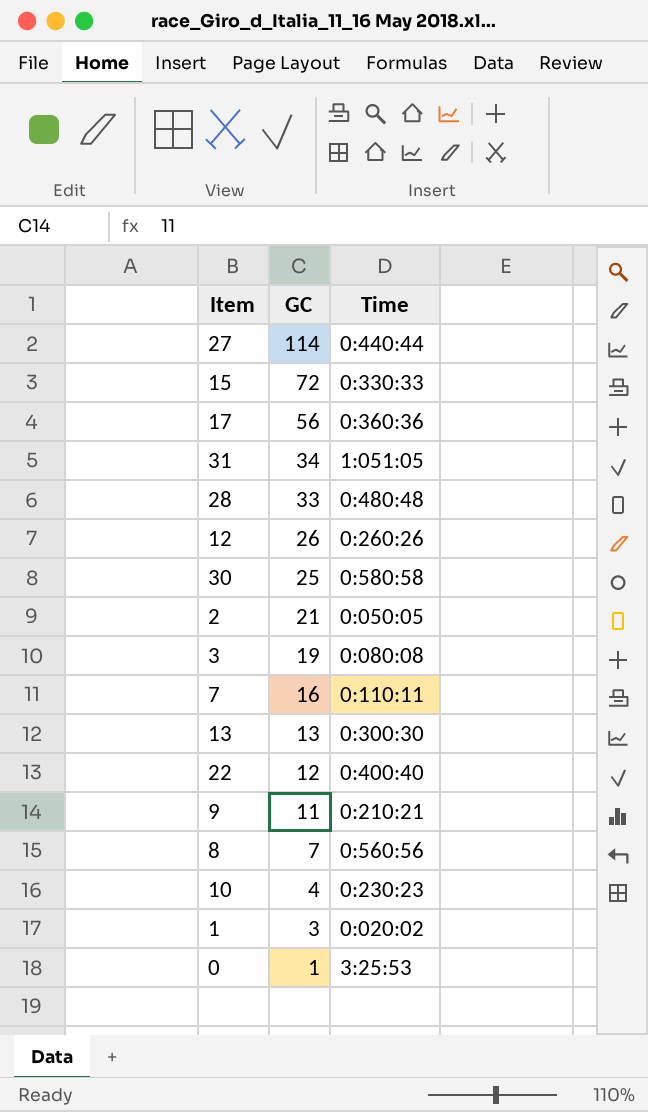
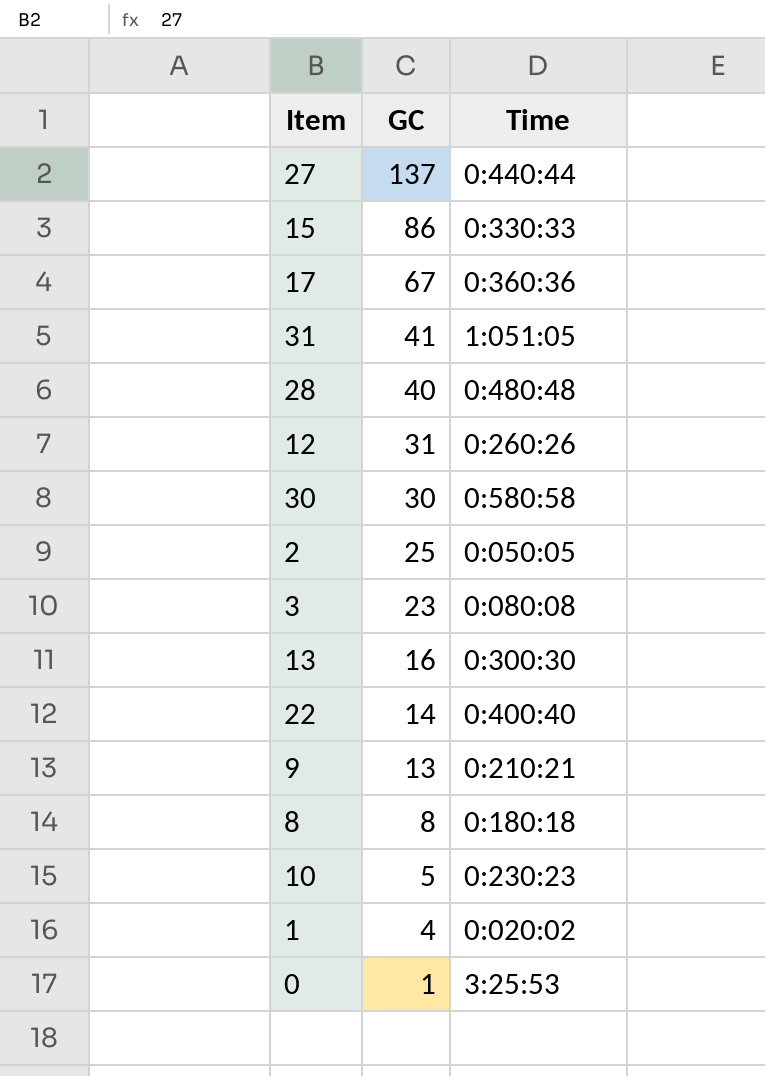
row 7: 16 | 0:110:11 -> none
27 | GC: 114 -> 137
15 | GC: 72 -> 86
17 | GC: 56 -> 67
31 | GC: 34 -> 41
28 | GC: 33 -> 40
12 | GC: 26 -> 31
30 | GC: 25 -> 30
2 | GC: 21 -> 25
3 | GC: 19 -> 23
13 | GC: 13 -> 16
22 | GC: 12 -> 14
9 | GC: 11 -> 13
8 | GC: 7 -> 8
8 | Time: 0:560:56 -> 0:180:18
10 | GC: 4 -> 5
1 | GC: 3 -> 4

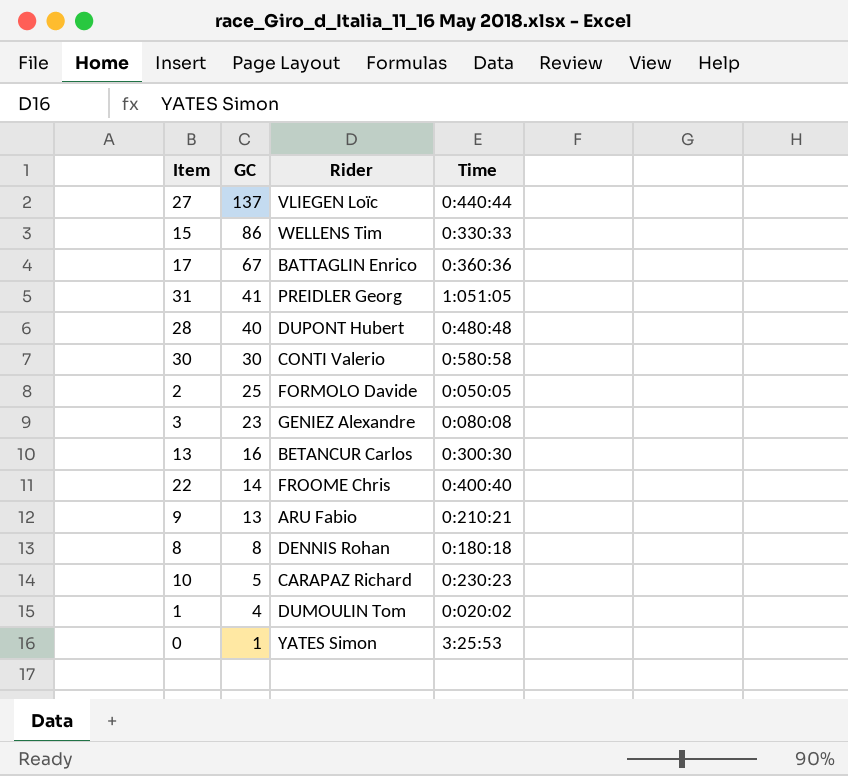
column Rider | position: none -> 3
row 12: 31 | 0:260:26 -> none

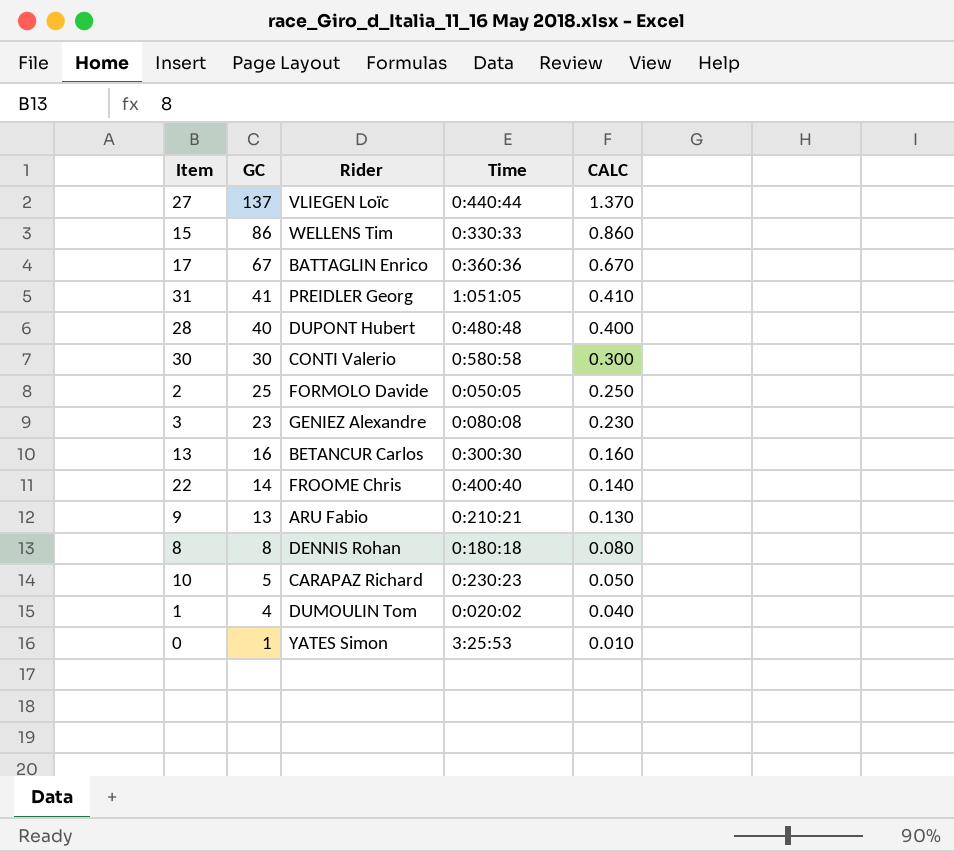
column CALC | formula: none -> [GC] * 0.01

